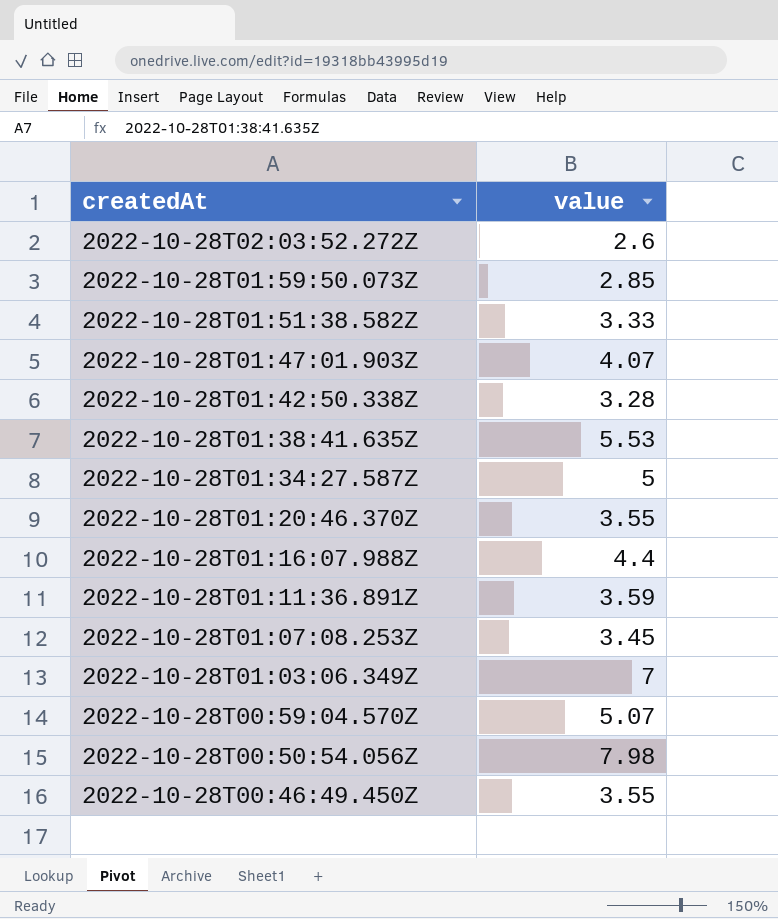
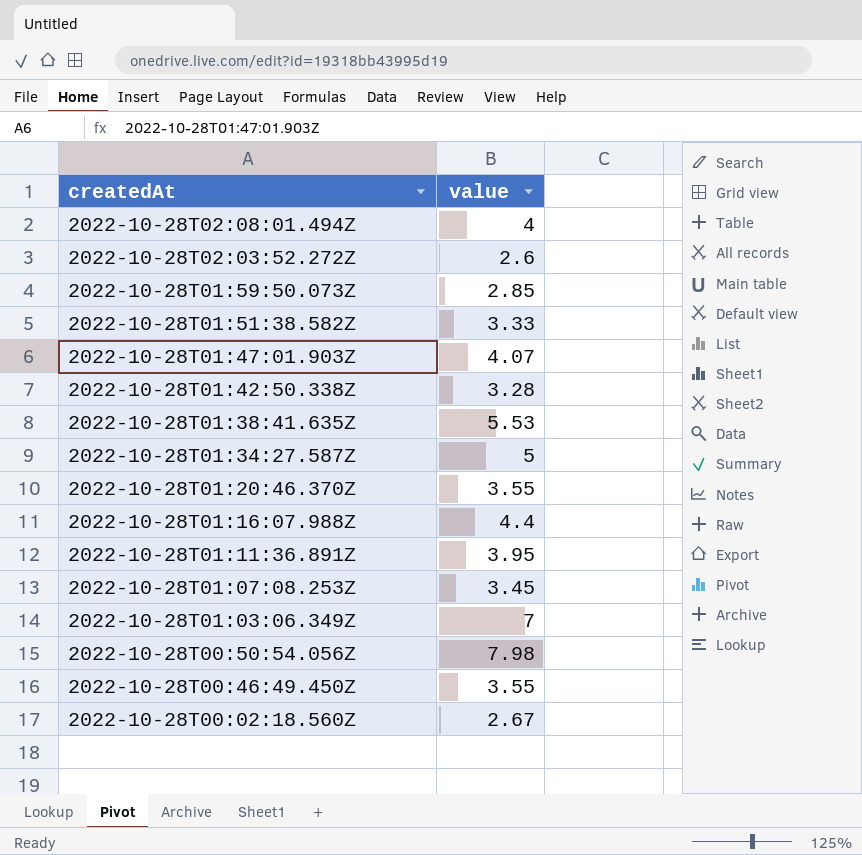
row 2022-10-28T00:59:04.570Z: 5.07 -> none
row 2022-10-28T02:08:01.494Z: none -> 4
2022-10-28T01:11:36.891Z | value: 3.59 -> 3.95
row 2022-10-28T00:02:18.560Z: none -> 2.67

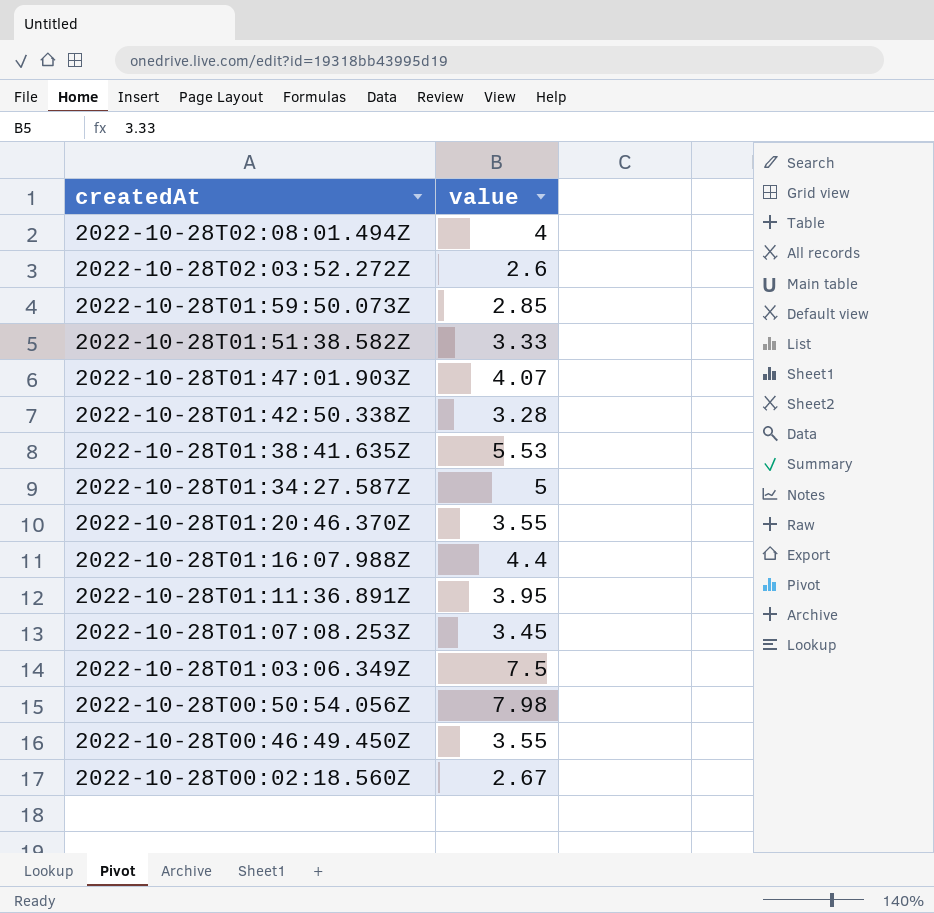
2022-10-28T01:03:06.349Z | value: 7 -> 7.5

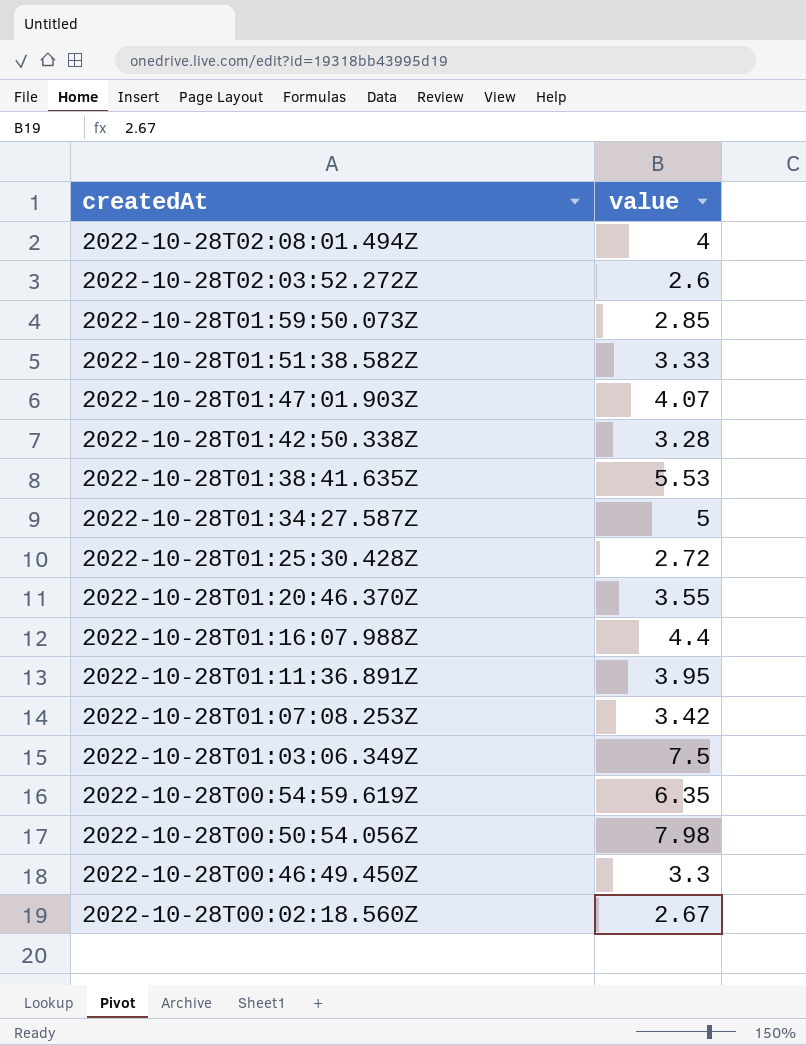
row 2022-10-28T01:25:30.428Z: none -> 2.72
2022-10-28T01:07:08.253Z | value: 3.45 -> 3.42
row 2022-10-28T00:54:59.619Z: none -> 6.35
2022-10-28T00:46:49.450Z | value: 3.55 -> 3.3

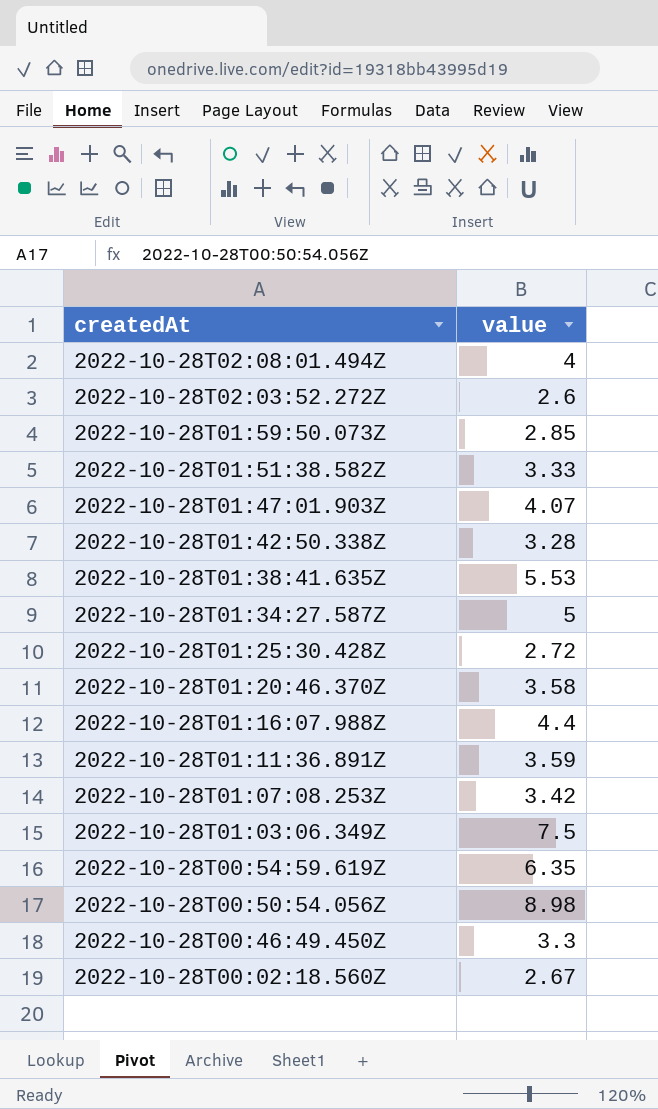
2022-10-28T01:20:46.370Z | value: 3.55 -> 3.58
2022-10-28T01:11:36.891Z | value: 3.95 -> 3.59
2022-10-28T00:50:54.056Z | value: 7.98 -> 8.98

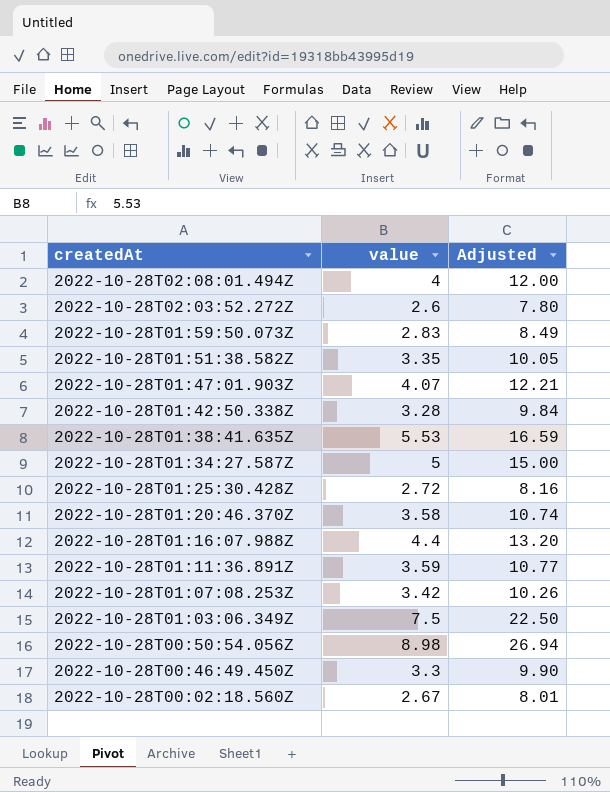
column Adjusted | formula: none -> [value] * 3
row 2022-10-28T00:54:59.619Z: 6.35 -> none
2022-10-28T01:59:50.073Z | value: 2.85 -> 2.83
2022-10-28T01:51:38.582Z | value: 3.33 -> 3.35

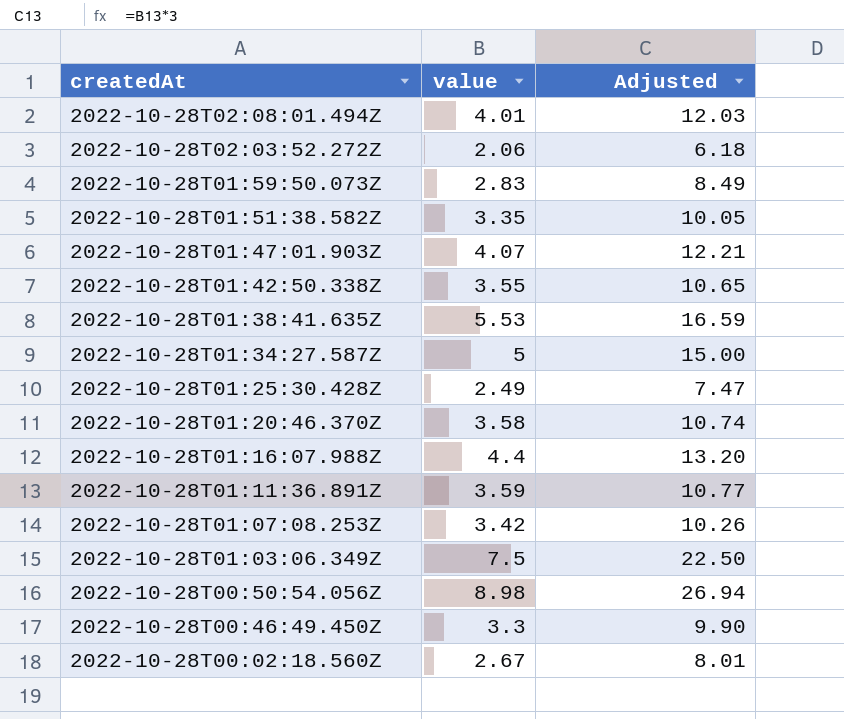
2022-10-28T02:08:01.494Z | value: 4 -> 4.01
2022-10-28T02:08:01.494Z | Adjusted: 12.00 -> 12.03
2022-10-28T02:03:52.272Z | value: 2.6 -> 2.06
2022-10-28T02:03:52.272Z | Adjusted: 7.80 -> 6.18
2022-10-28T01:42:50.338Z | value: 3.28 -> 3.55
2022-10-28T01:42:50.338Z | Adjusted: 9.84 -> 10.65
2022-10-28T01:25:30.428Z | value: 2.72 -> 2.49
2022-10-28T01:25:30.428Z | Adjusted: 8.16 -> 7.47

